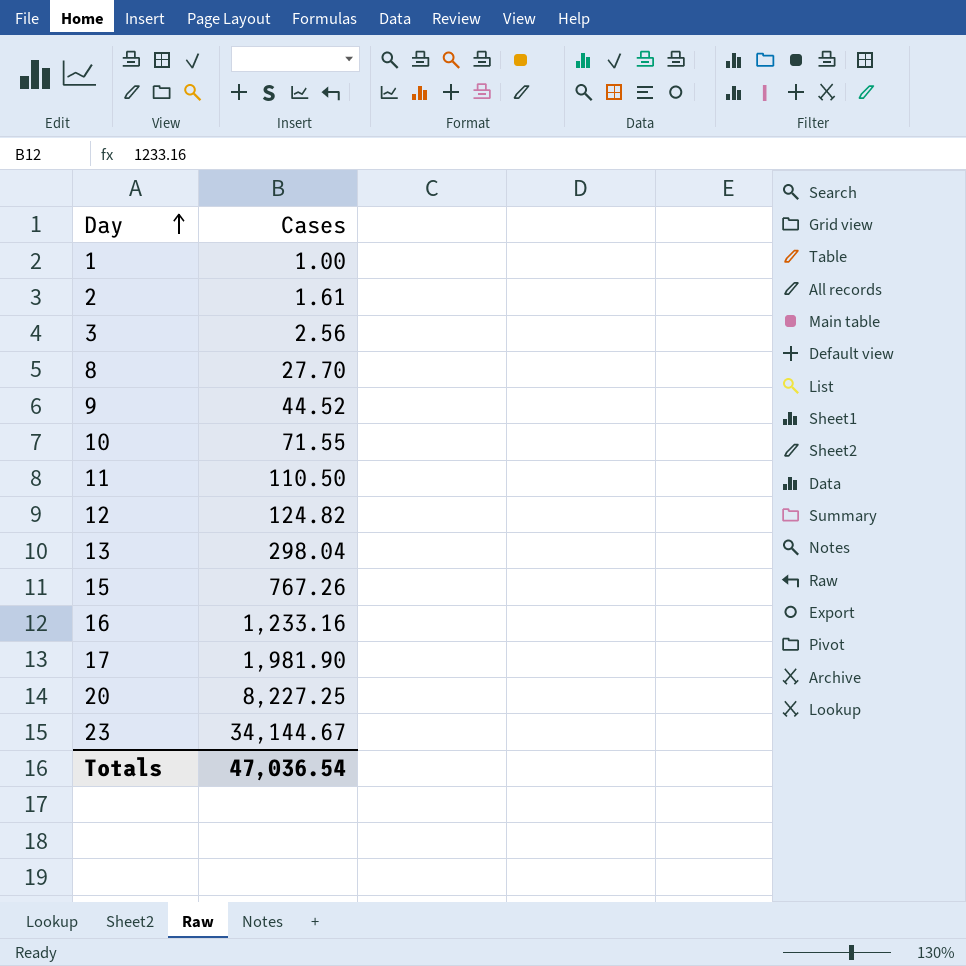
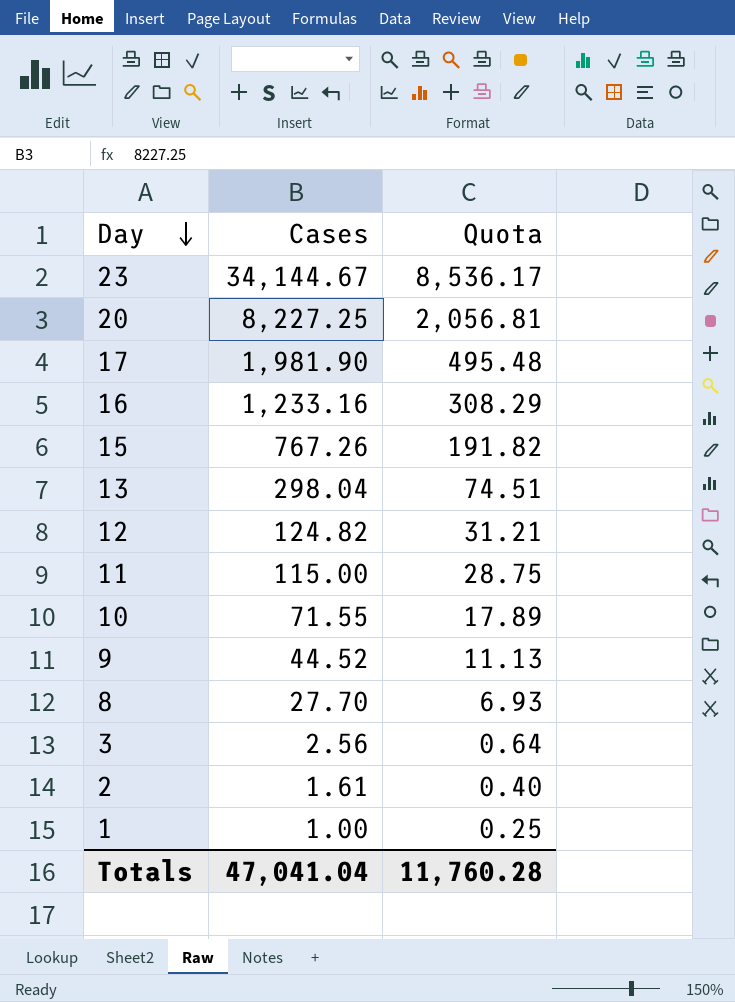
row order: Day ascending -> Day descending
column Quota | formula: none -> [Cases] * 0.25
11 | Cases: 110.50 -> 115.00
Totals | Cases: 47,036.54 -> 47,041.04

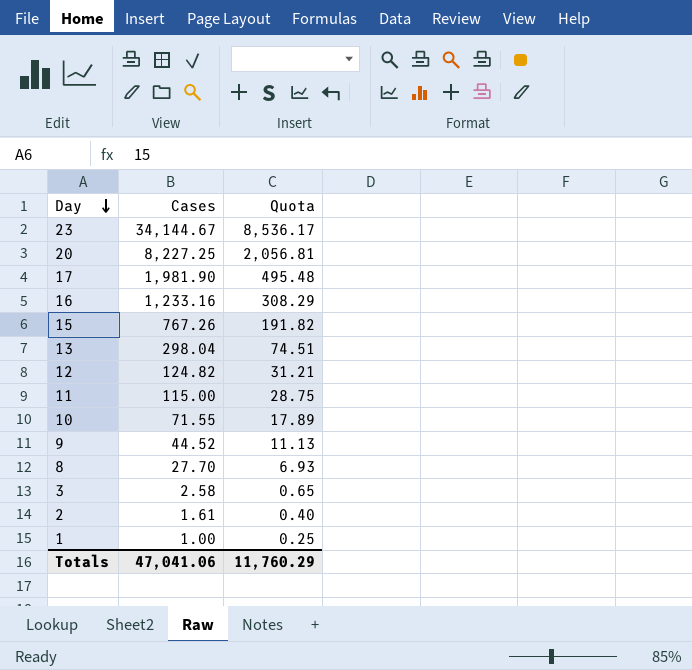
3 | Cases: 2.56 -> 2.58
3 | Quota: 0.64 -> 0.65
Totals | Cases: 47,041.04 -> 47,041.06
Totals | Quota: 11,760.28 -> 11,760.29

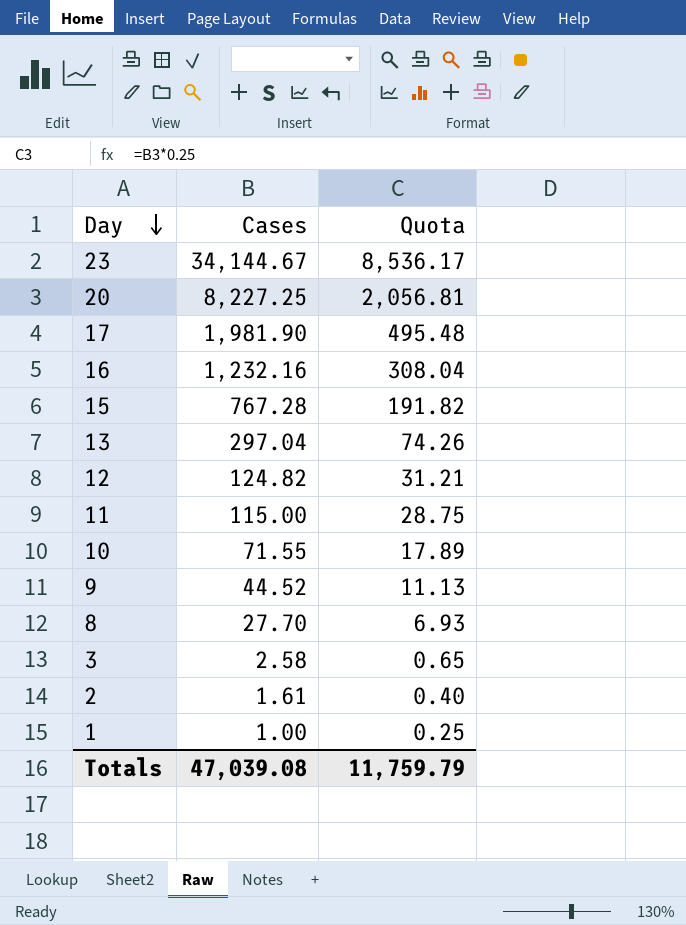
16 | Cases: 1,233.16 -> 1,232.16
16 | Quota: 308.29 -> 308.04
15 | Cases: 767.26 -> 767.28
13 | Cases: 298.04 -> 297.04
13 | Quota: 74.51 -> 74.26
Totals | Cases: 47,041.06 -> 47,039.08
Totals | Quota: 11,760.29 -> 11,759.79

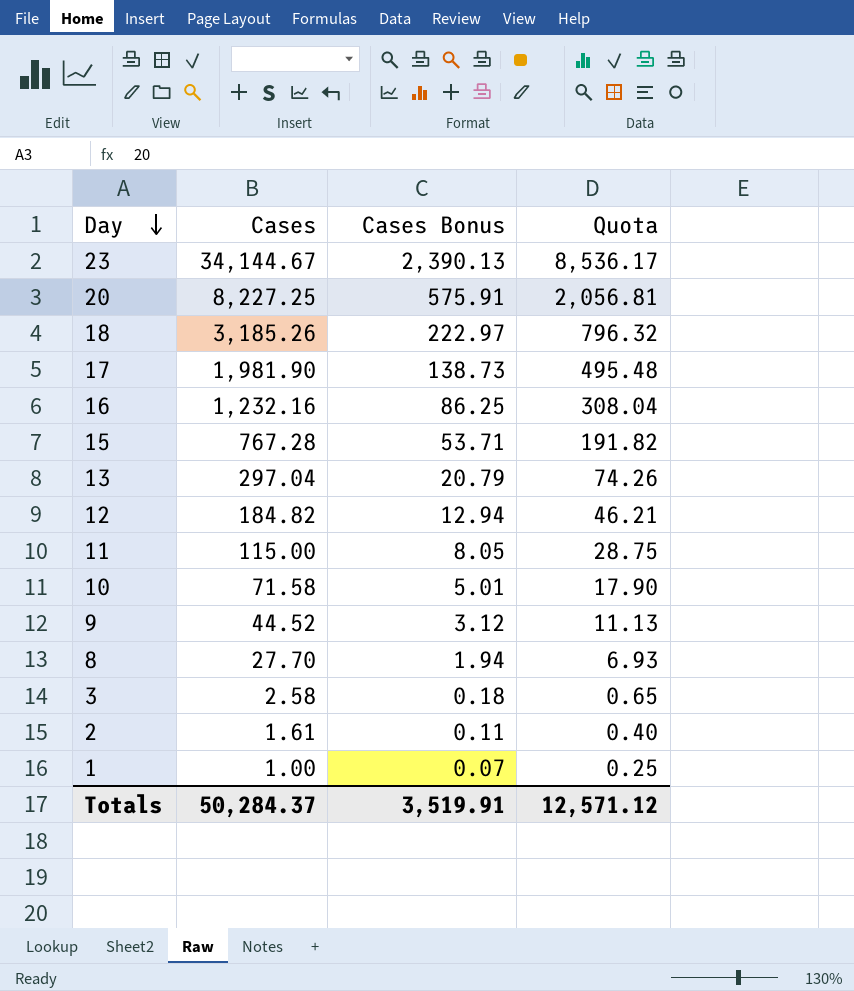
column Cases Bonus | formula: none -> [Cases] * 0.07
row 18: none -> 3,185.26 | 222.97 | 796.32
12 | Cases: 124.82 -> 184.82
12 | Quota: 31.21 -> 46.21
10 | Cases: 71.55 -> 71.58
10 | Quota: 17.89 -> 17.90
Totals | Cases: 47,039.08 -> 50,284.37
Totals | Quota: 11,759.79 -> 12,571.12

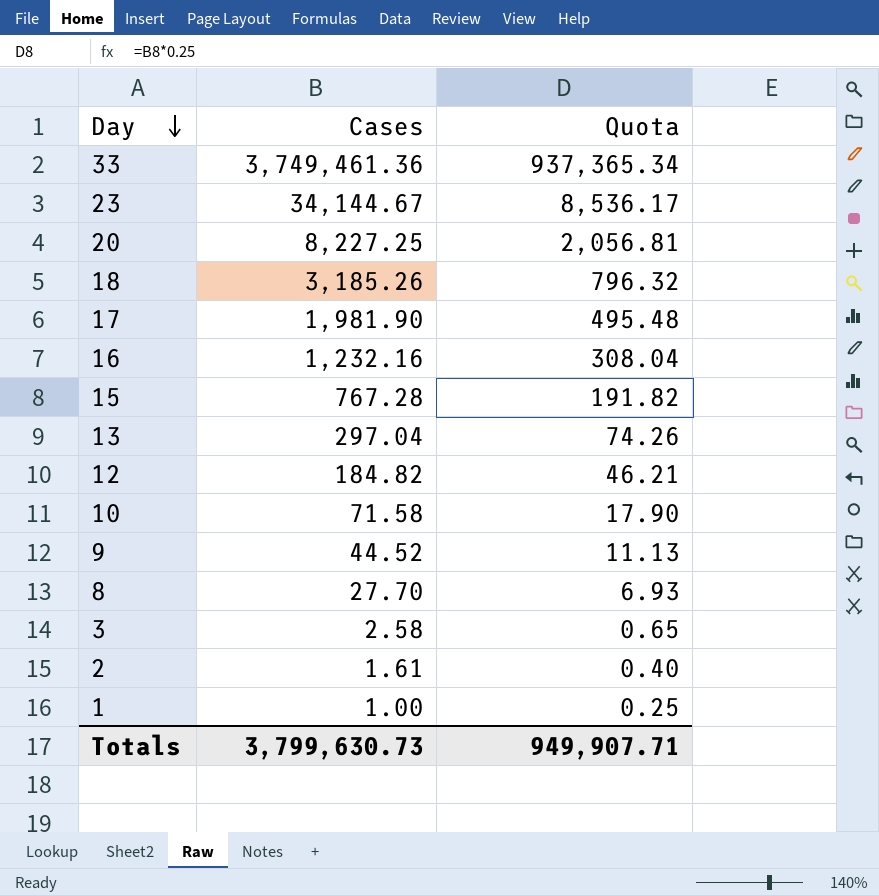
column Cases Bonus | formula: [Cases] * 0.07 -> none
row 11: 115.00 | 8.05 | 28.75 -> none
row 33: none -> 3,749,461.36 | 937,365.34
Totals | Cases: 50,284.37 -> 3,799,630.73
Totals | Quota: 12,571.12 -> 949,907.71

